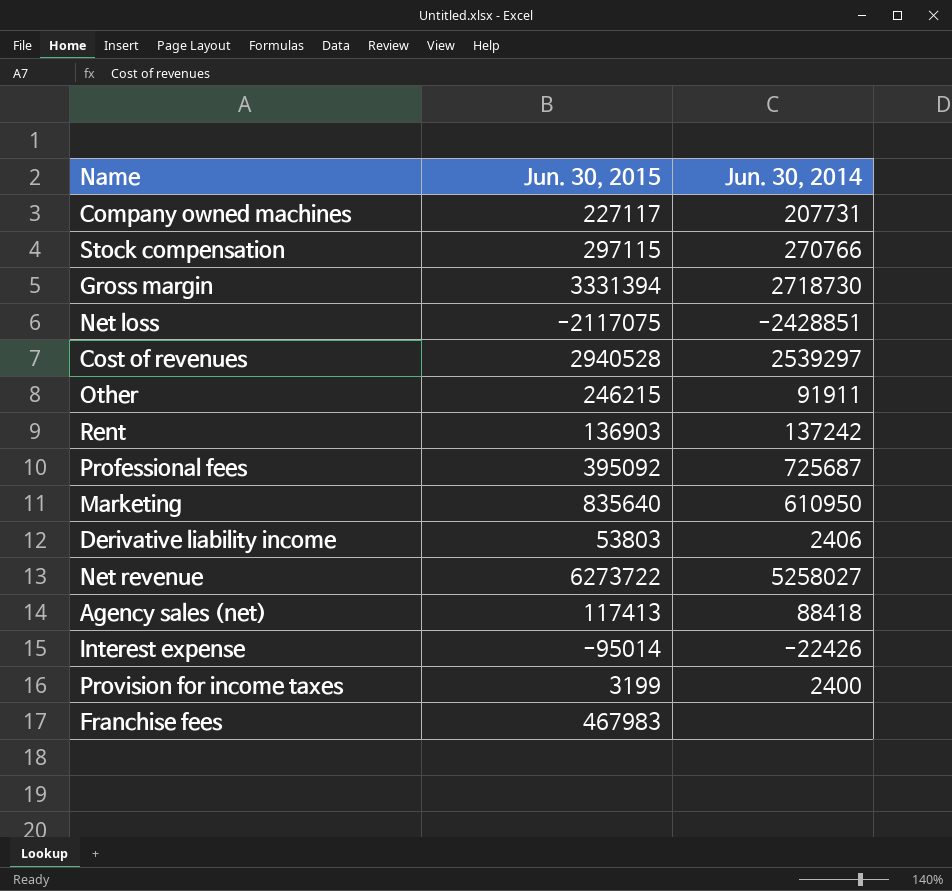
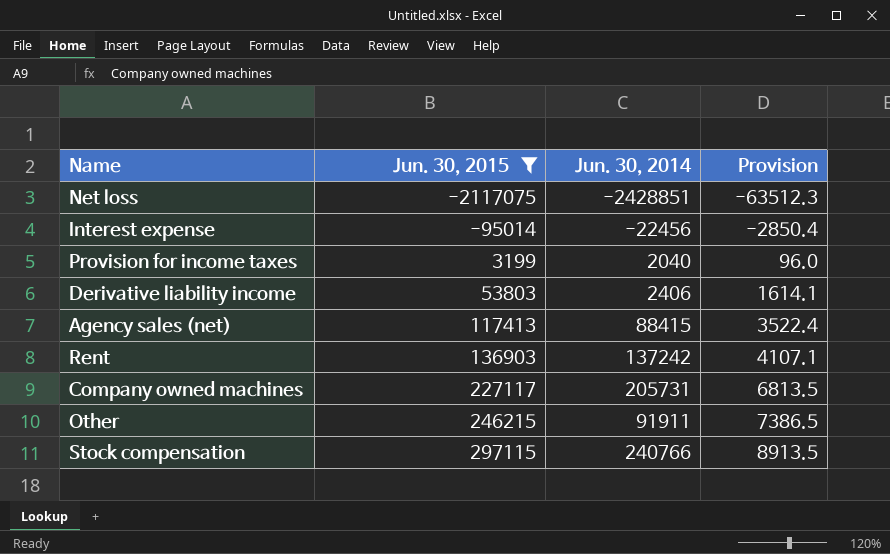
filter: none -> Jun. 30, 2015 <= 297115
row order: none -> Jun. 30, 2015 ascending
column Provision | formula: none -> [Jun. 30, 2015] * 0.03
Interest expense | Jun. 30, 2014: -22426 -> -22456
Provision for income taxes | Jun. 30, 2014: 2400 -> 2040
Agency sales (net) | Jun. 30, 2014: 88418 -> 88415
Company owned machines | Jun. 30, 2014: 207731 -> 205731
Stock compensation | Jun. 30, 2014: 270766 -> 240766

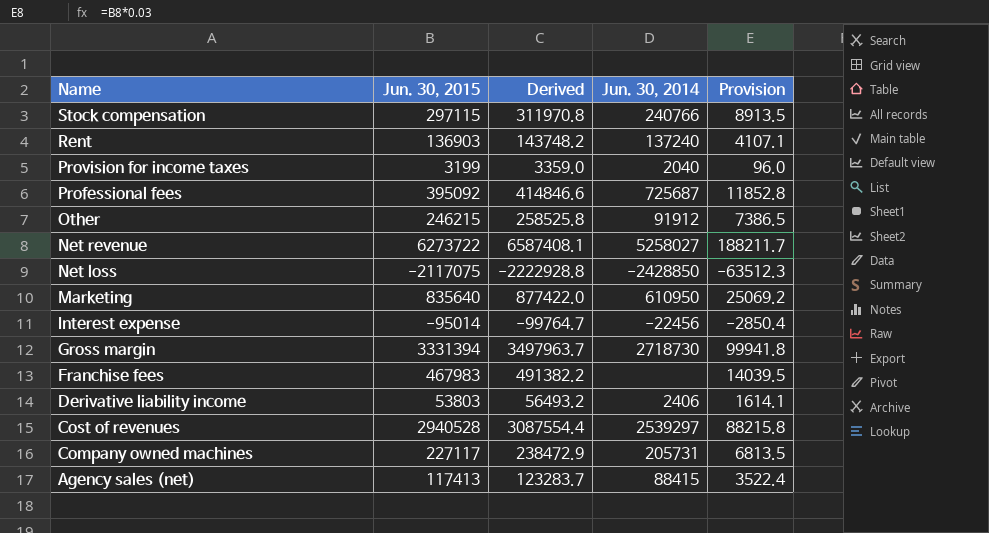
filter: Jun. 30, 2015 <= 297115 -> none
row order: Jun. 30, 2015 ascending -> Name descending
column Derived | formula: none -> [Jun. 30, 2015] * 1.05
Rent | Jun. 30, 2014: 137242 -> 137240
Other | Jun. 30, 2014: 91911 -> 91912
Net loss | Jun. 30, 2014: -2428851 -> -2428850

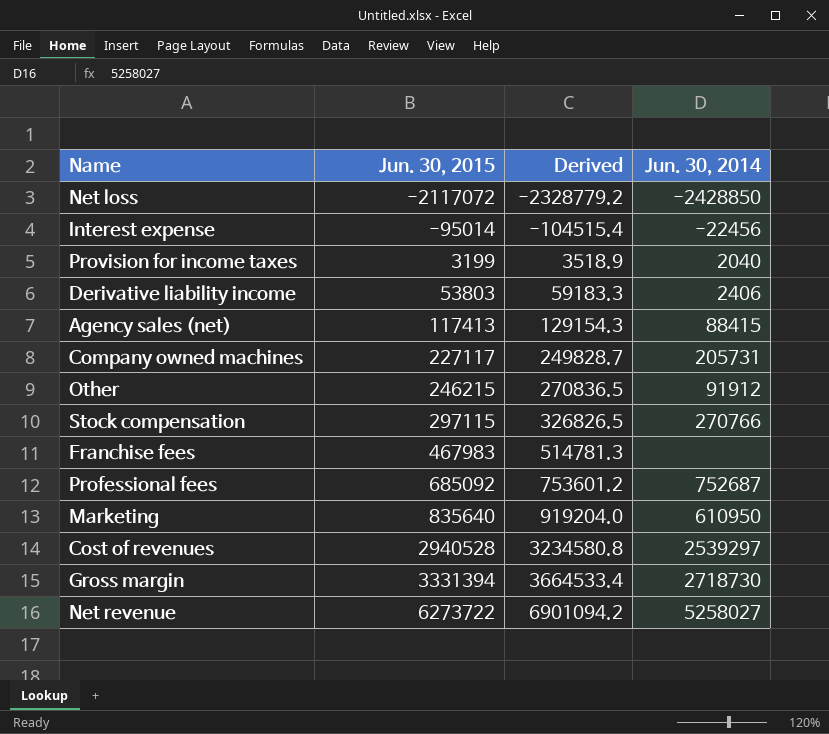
row order: Name descending -> Jun. 30, 2015 ascending
column Provision | formula: [Jun. 30, 2015] * 0.03 -> none
column Derived | formula: [Jun. 30, 2015] * 1.05 -> [Jun. 30, 2015] * 1.1
row Rent: 136903 | 143748.2 | 137240 | 4107.1 -> none
Net loss | Jun. 30, 2015: -2117075 -> -2117072
Stock compensation | Jun. 30, 2014: 240766 -> 270766
Professional fees | Jun. 30, 2015: 395092 -> 685092
Professional fees | Jun. 30, 2014: 725687 -> 752687

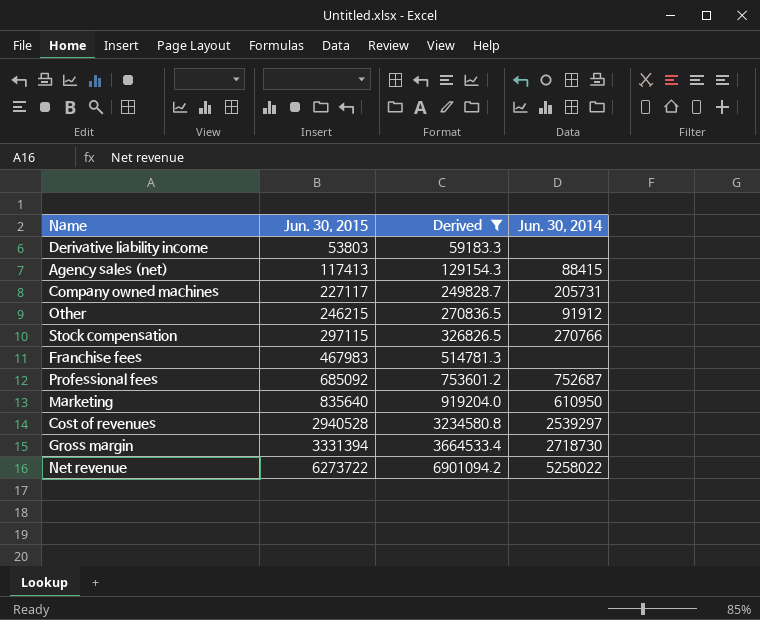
filter: none -> Derived >= 59183.3
Derivative liability income | Jun. 30, 2014: 2406 -> none
Net revenue | Jun. 30, 2014: 5258027 -> 5258022

